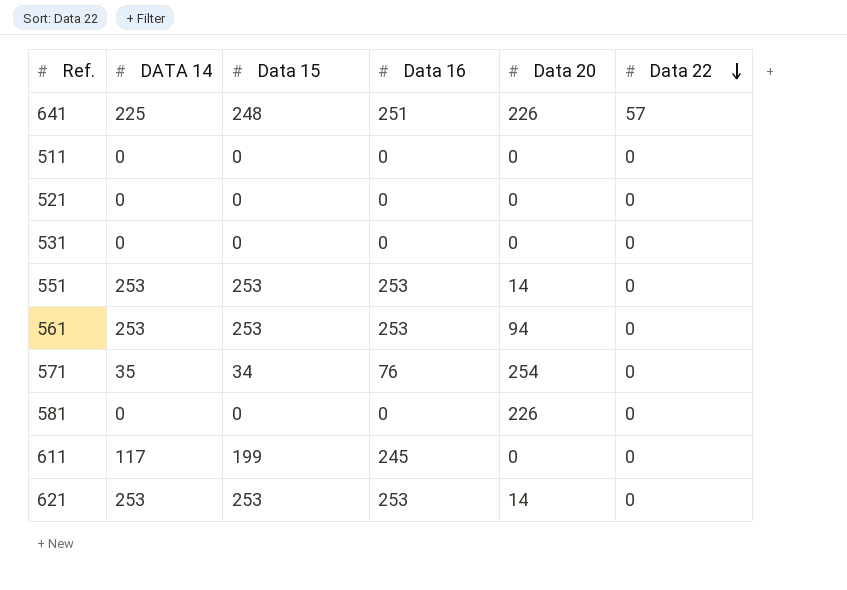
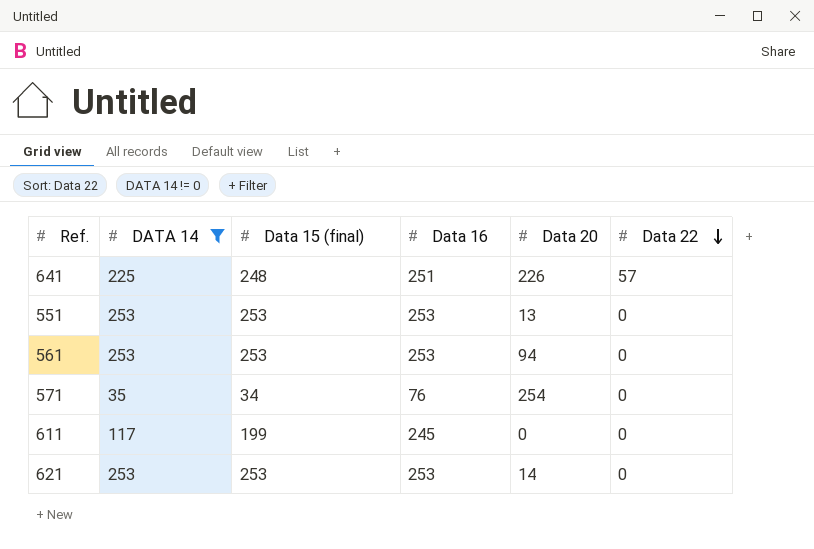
filter: none -> DATA 14 != 0
column name: Data 15 -> Data 15 (final)
551 | Data 20: 14 -> 13

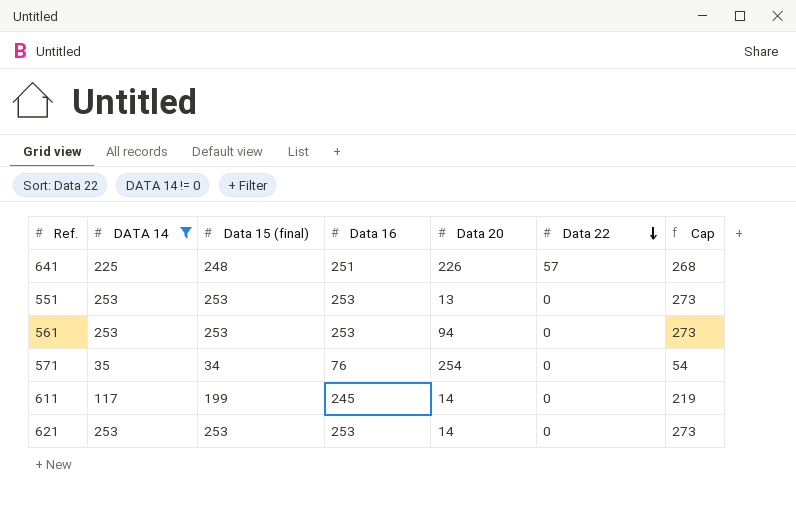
column Cap | formula: none -> [Data 15 (final)] + 20
611 | Data 20: 0 -> 14

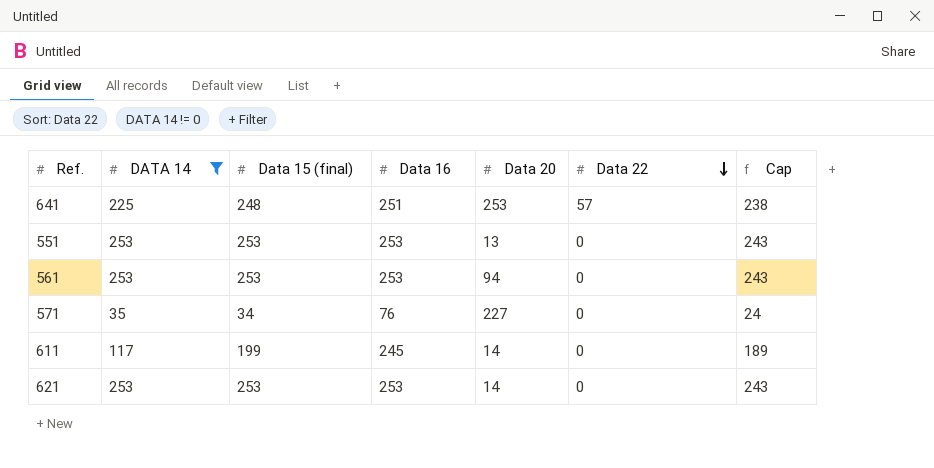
column Cap | formula: [Data 15 (final)] + 20 -> [Data 15 (final)] - 10
641 | Data 20: 226 -> 253
571 | Data 20: 254 -> 227

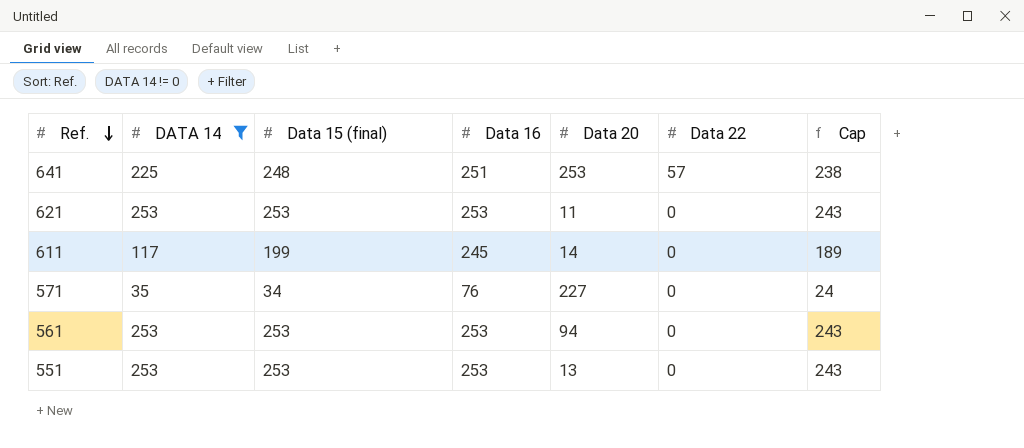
row order: Data 22 descending -> Ref. descending
621 | Data 20: 14 -> 11

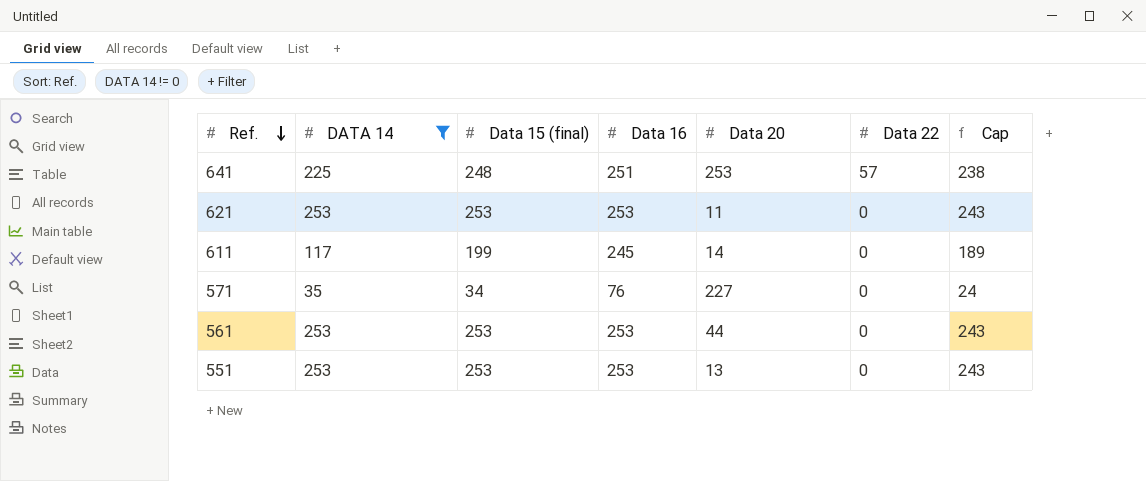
561 | Data 20: 94 -> 44

